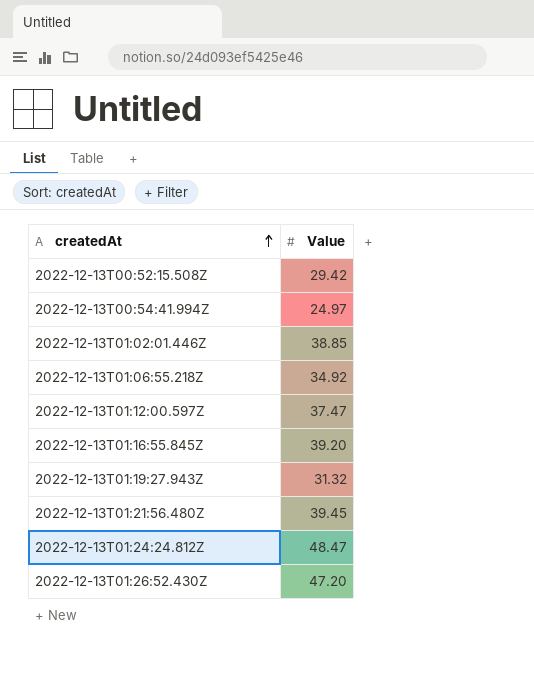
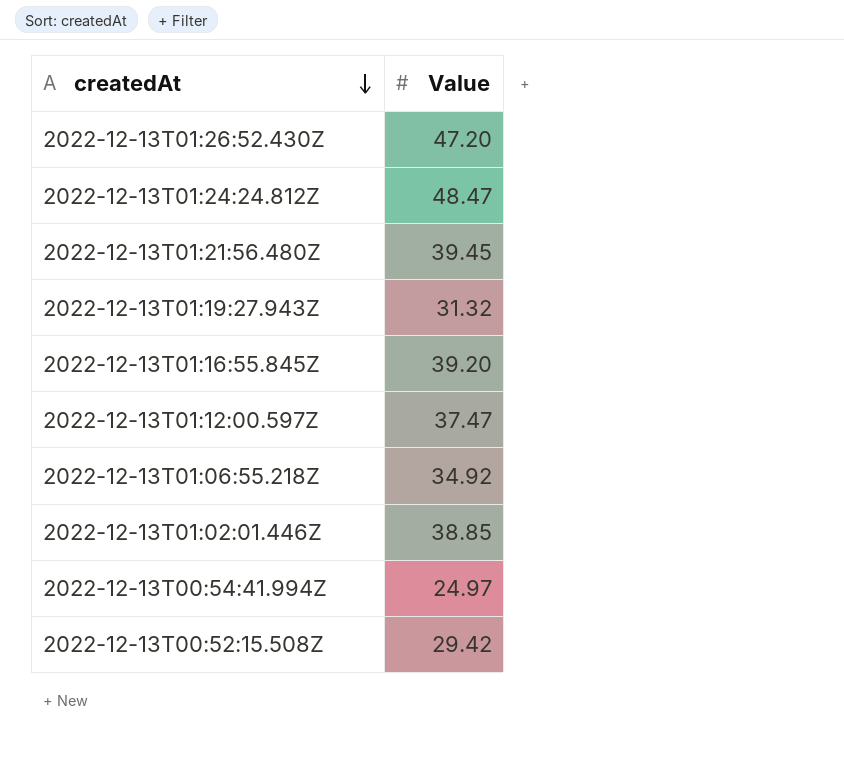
row order: createdAt ascending -> createdAt descending

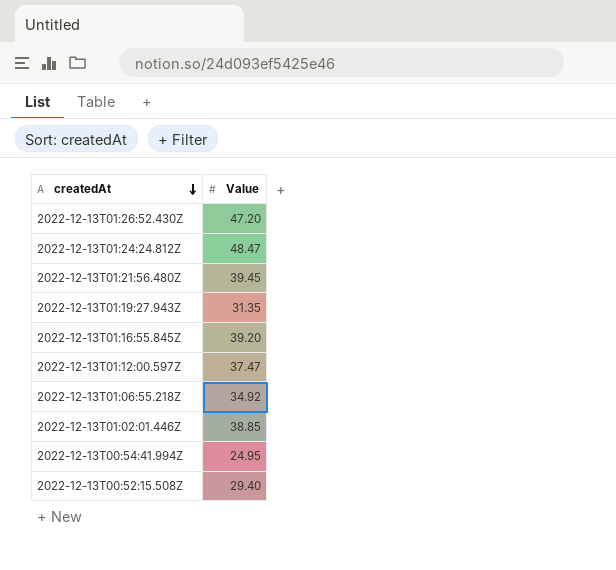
2022-12-13T01:19:27.943Z | Value: 31.32 -> 31.35
2022-12-13T00:54:41.994Z | Value: 24.97 -> 24.95
2022-12-13T00:52:15.508Z | Value: 29.42 -> 29.40

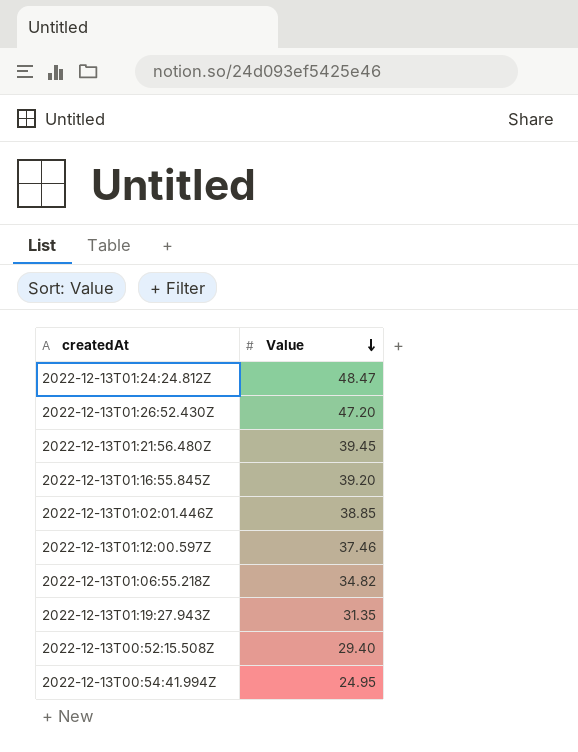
row order: createdAt descending -> Value descending
2022-12-13T01:12:00.597Z | Value: 37.47 -> 37.46
2022-12-13T01:06:55.218Z | Value: 34.92 -> 34.82

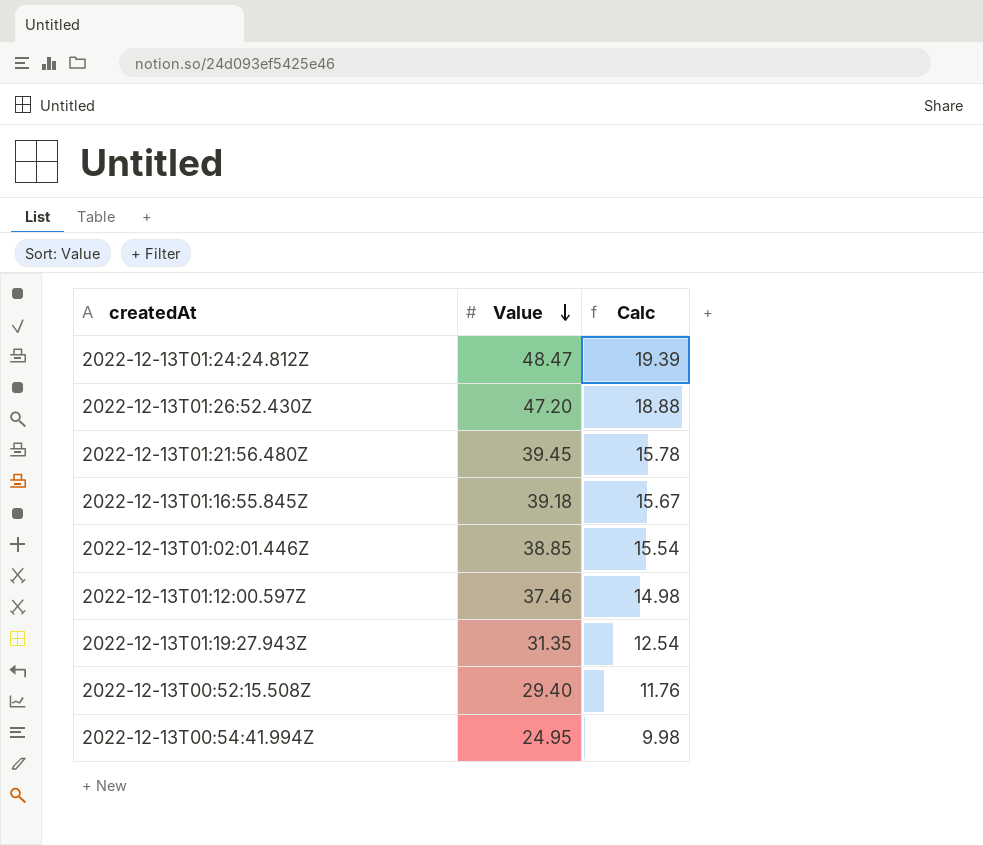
column Calc | formula: none -> [Value] * 0.4
row 2022-12-13T01:06:55.218Z: 34.82 -> none
2022-12-13T01:16:55.845Z | Value: 39.20 -> 39.18

